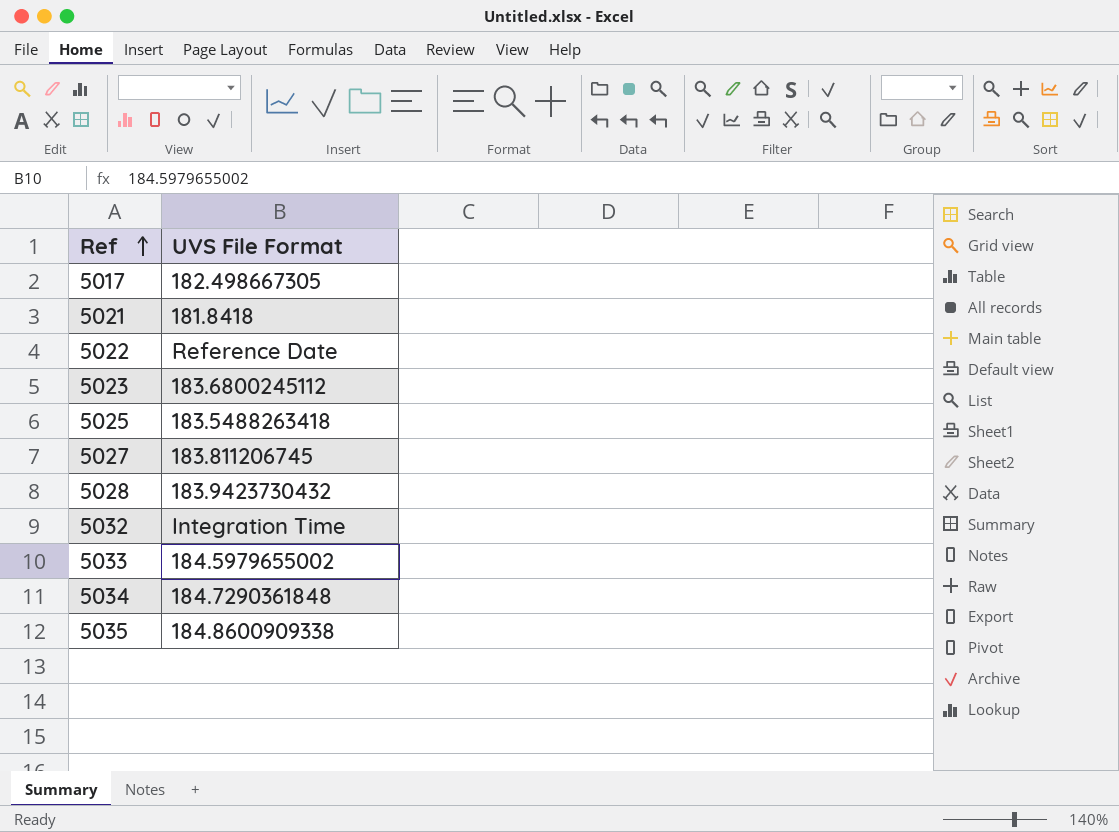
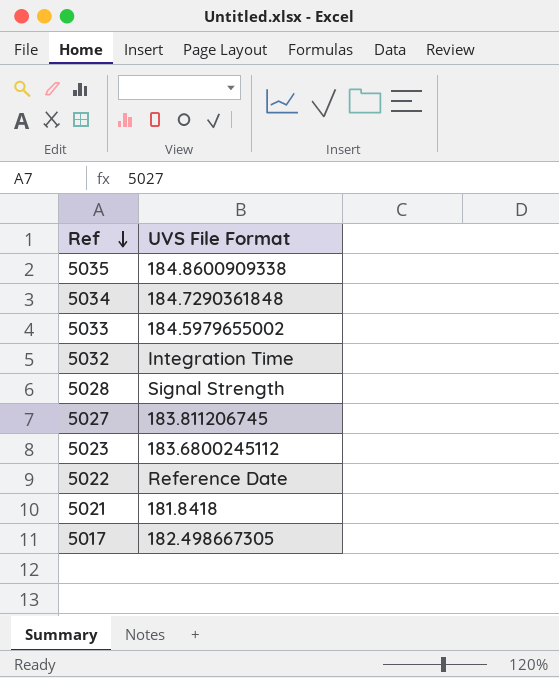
row order: Ref ascending -> Ref descending
row 5025: 183.5488263418 -> none
5028 | UVS File Format: 183.9423730432 -> Signal Strength

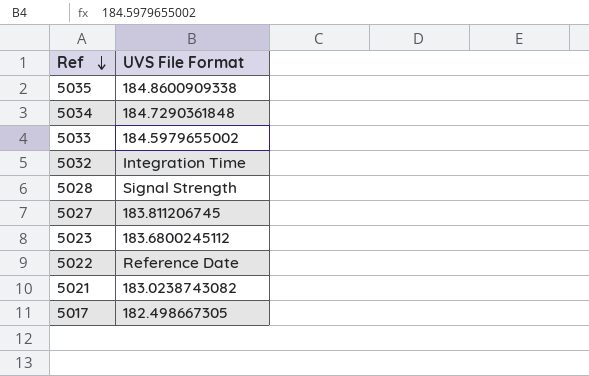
5021 | UVS File Format: 181.8418 -> 183.0238743082

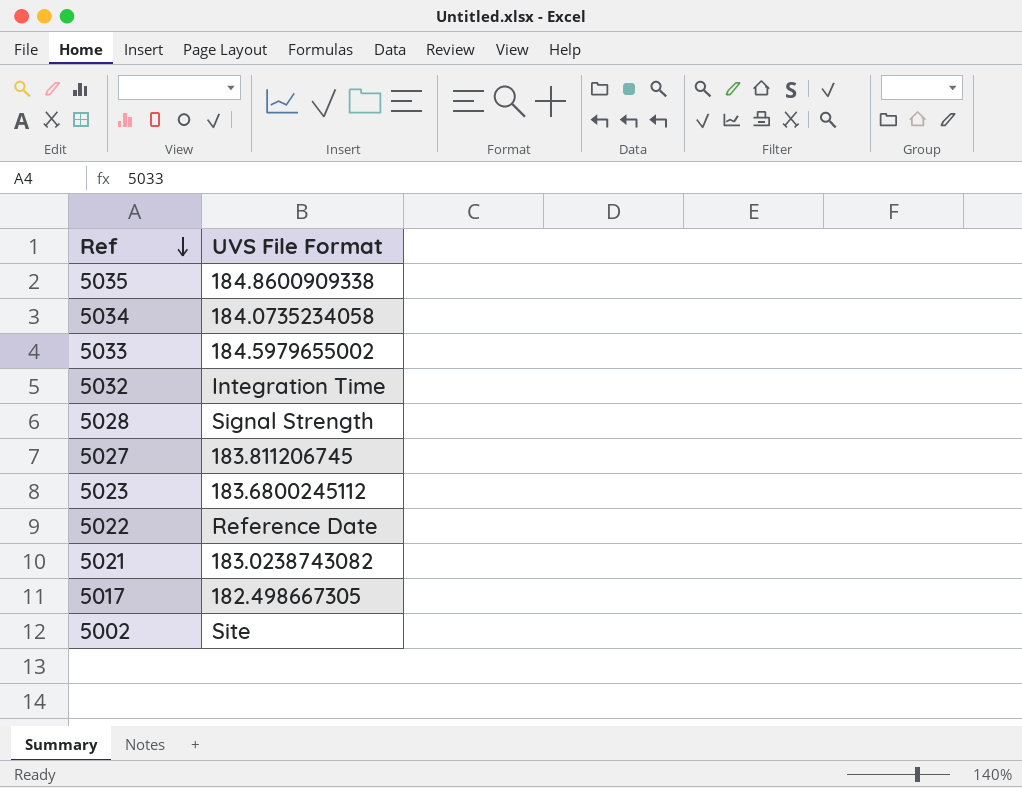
5034 | UVS File Format: 184.7290361848 -> 184.0735234058
row 5002: none -> Site

